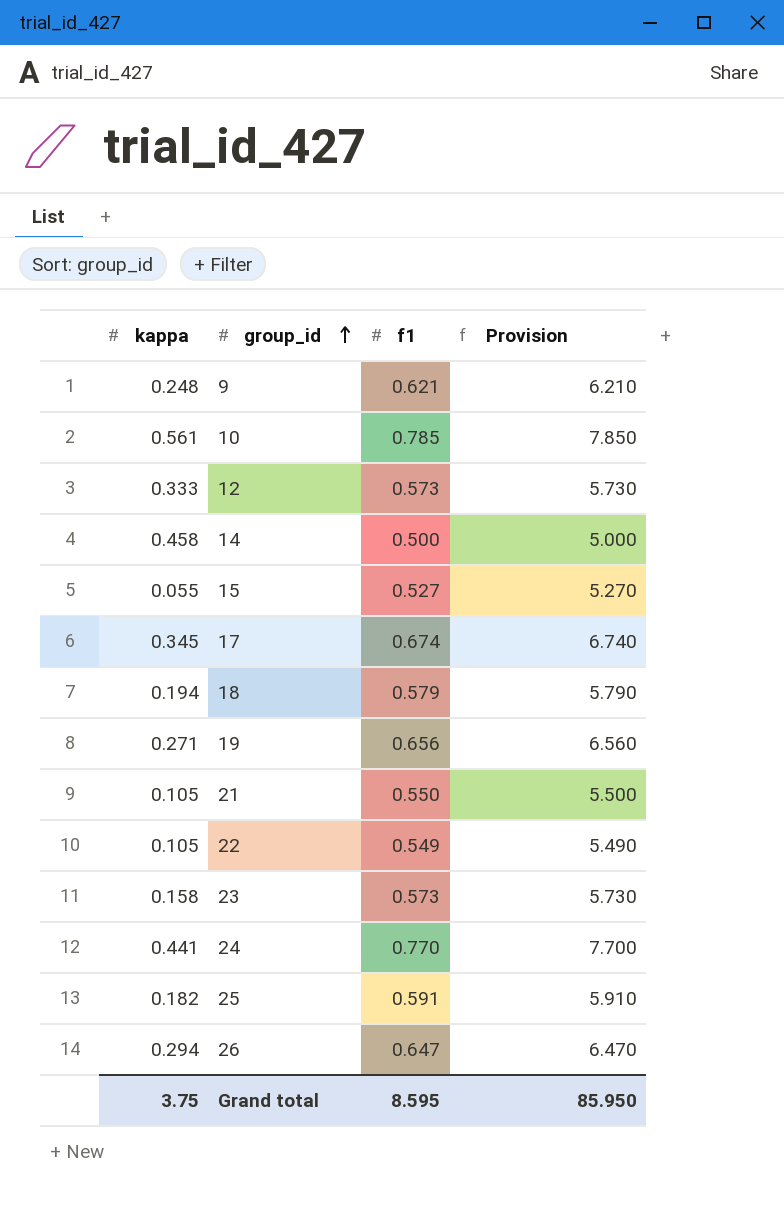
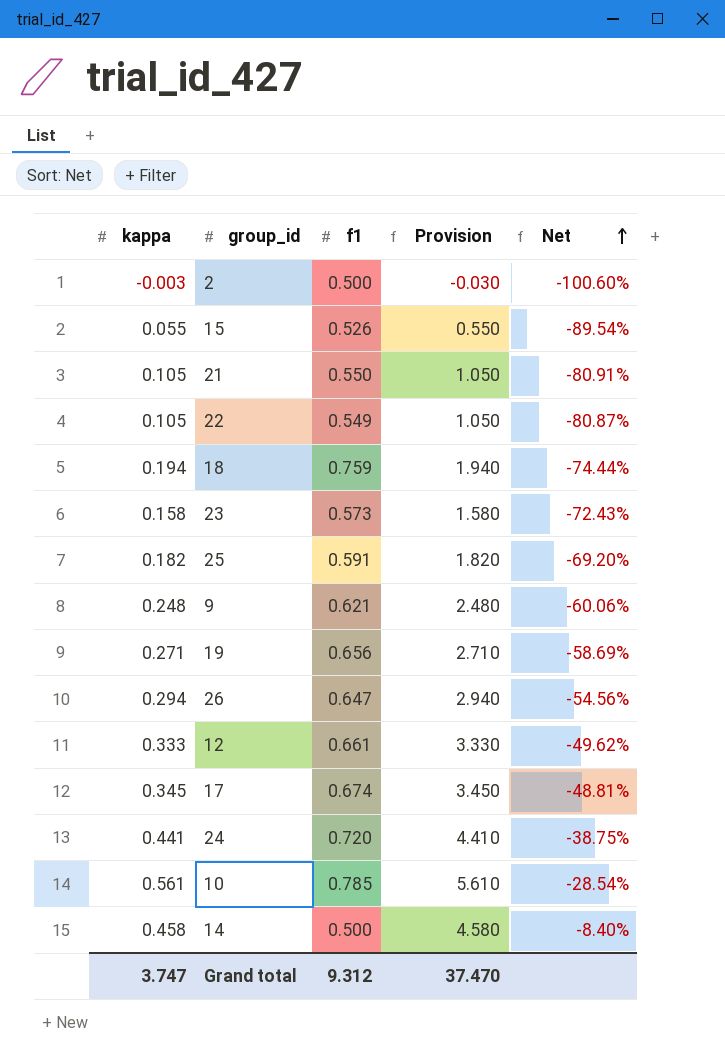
row order: group_id ascending -> Net ascending
column Provision | formula: [f1] * 10 -> [kappa] * 10
column Net | formula: none -> ([kappa] - [f1]) / [f1]
row 2: none -> -0.003 | 0.500 | -0.030 | -100.60%
15 | f1: 0.527 -> 0.526
18 | f1: 0.579 -> 0.759
12 | f1: 0.573 -> 0.661
24 | f1: 0.770 -> 0.720
Grand total | kappa: 3.75 -> 3.747
Grand total | f1: 8.595 -> 9.312
Grand total | Provision: 85.950 -> 37.470

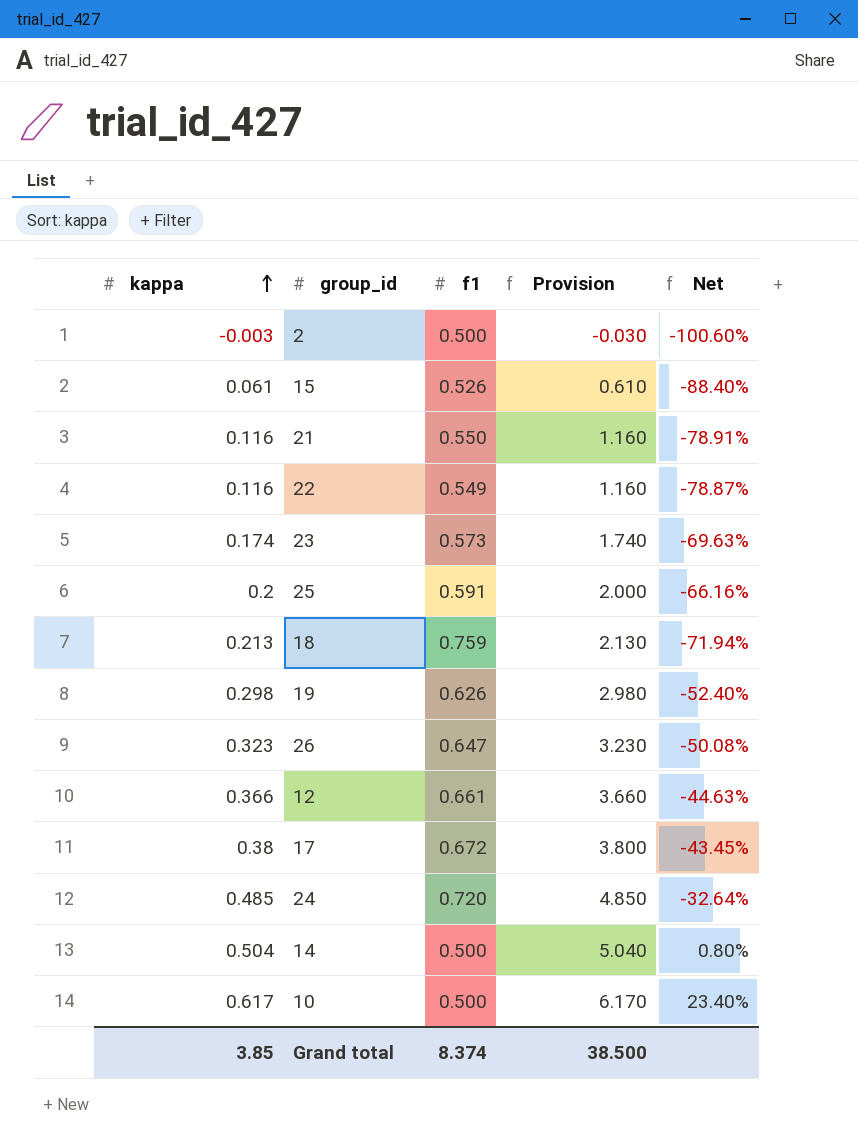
row order: Net ascending -> kappa ascending
row 9: 0.248 | 0.621 | 2.480 | -60.06% -> none
15 | kappa: 0.055 -> 0.061
15 | Provision: 0.550 -> 0.610
15 | Net: -89.54% -> -88.40%
21 | kappa: 0.105 -> 0.116
21 | Provision: 1.050 -> 1.160
21 | Net: -80.91% -> -78.91%
22 | kappa: 0.105 -> 0.116
22 | Provision: 1.050 -> 1.160
22 | Net: -80.87% -> -78.87%
23 | kappa: 0.158 -> 0.174
23 | Provision: 1.580 -> 1.740
23 | Net: -72.43% -> -69.63%
25 | kappa: 0.182 -> 0.2
25 | Provision: 1.820 -> 2.000
25 | Net: -69.20% -> -66.16%
18 | kappa: 0.194 -> 0.213
18 | Provision: 1.940 -> 2.130
18 | Net: -74.44% -> -71.94%
19 | kappa: 0.271 -> 0.298
19 | f1: 0.656 -> 0.626
19 | Provision: 2.710 -> 2.980
19 | Net: -58.69% -> -52.40%
26 | kappa: 0.294 -> 0.323
26 | Provision: 2.940 -> 3.230
26 | Net: -54.56% -> -50.08%
12 | kappa: 0.333 -> 0.366
12 | Provision: 3.330 -> 3.660
12 | Net: -49.62% -> -44.63%
17 | kappa: 0.345 -> 0.38
17 | f1: 0.674 -> 0.672
17 | Provision: 3.450 -> 3.800
17 | Net: -48.81% -> -43.45%
24 | kappa: 0.441 -> 0.485
24 | Provision: 4.410 -> 4.850
24 | Net: -38.75% -> -32.64%
14 | kappa: 0.458 -> 0.504
14 | Provision: 4.580 -> 5.040
14 | Net: -8.40% -> 0.80%
10 | kappa: 0.561 -> 0.617
10 | f1: 0.785 -> 0.500
10 | Provision: 5.610 -> 6.170
10 | Net: -28.54% -> 23.40%
Grand total | kappa: 3.747 -> 3.85
Grand total | f1: 9.312 -> 8.374
Grand total | Provision: 37.470 -> 38.500

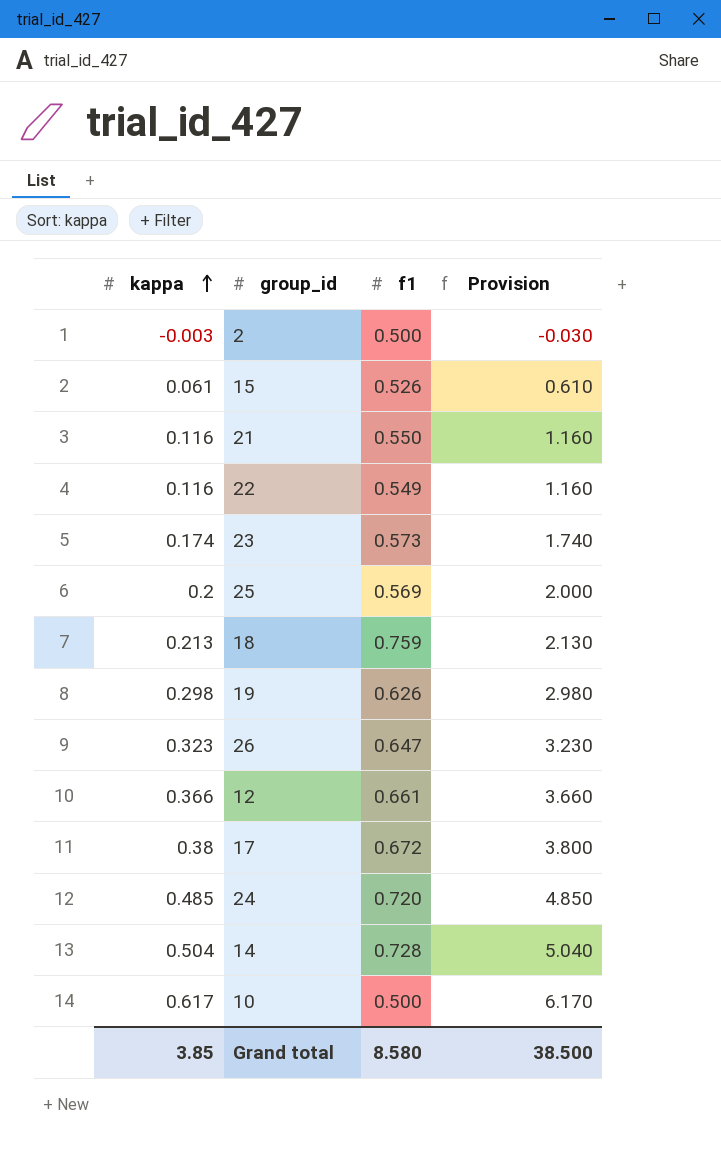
column Net | formula: ([kappa] - [f1]) / [f1] -> none
25 | f1: 0.591 -> 0.569
14 | f1: 0.500 -> 0.728
Grand total | f1: 8.374 -> 8.580

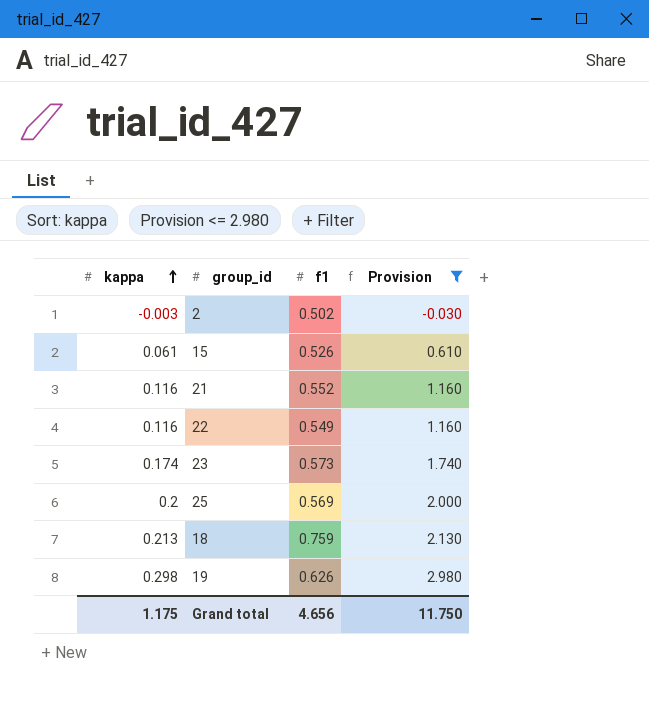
filter: none -> Provision <= 2.980
2 | f1: 0.500 -> 0.502
21 | f1: 0.550 -> 0.552
Grand total | kappa: 3.85 -> 1.175
Grand total | f1: 8.580 -> 4.656
Grand total | Provision: 38.500 -> 11.750

